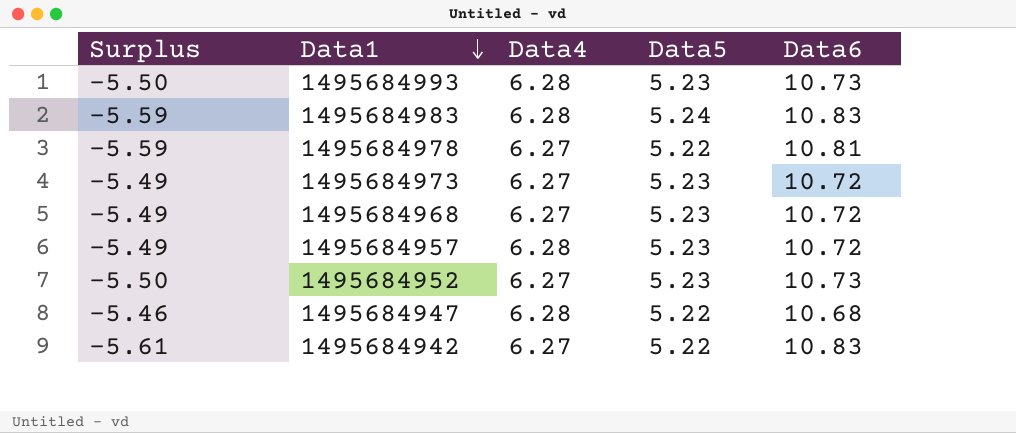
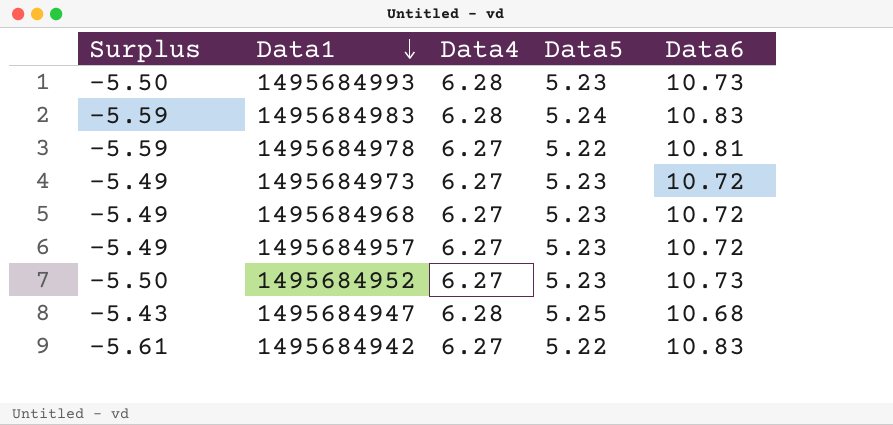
1495684957 | Data4: 6.28 -> 6.27
1495684947 | Surplus: -5.46 -> -5.43
1495684947 | Data5: 5.22 -> 5.25

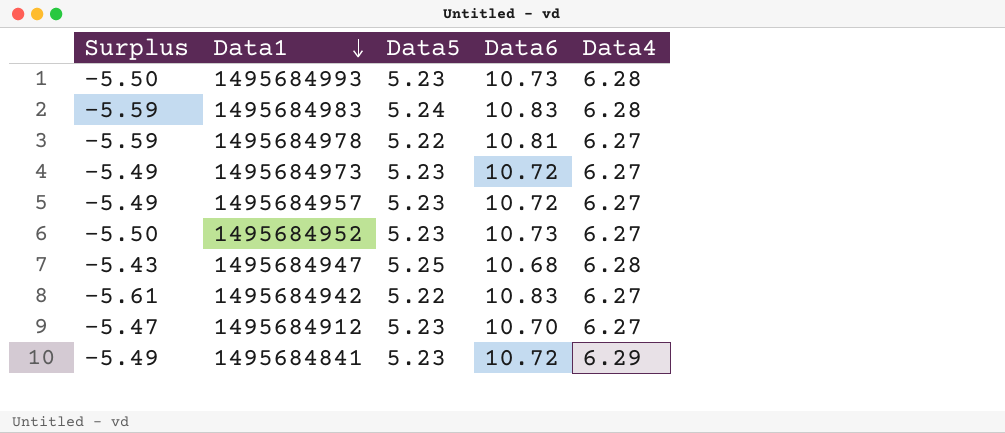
column Data4 | position: 3 -> 5
row 1495684968: -5.49 | 6.27 | 5.23 | 10.72 -> none
row 1495684912: none -> -5.47 | 5.23 | 10.70 | 6.27
row 1495684841: none -> -5.49 | 5.23 | 10.72 | 6.29

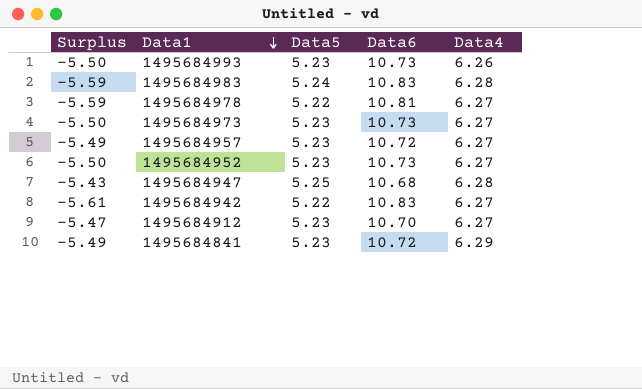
1495684993 | Data4: 6.28 -> 6.26
1495684973 | Surplus: -5.49 -> -5.50
1495684973 | Data6: 10.72 -> 10.73

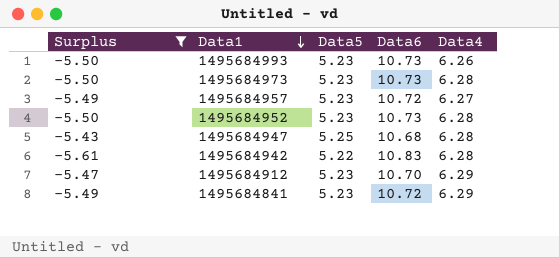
filter: none -> Surplus != -5.59
1495684973 | Data4: 6.27 -> 6.28
1495684952 | Data4: 6.27 -> 6.28
1495684942 | Data4: 6.27 -> 6.28
1495684912 | Data4: 6.27 -> 6.29

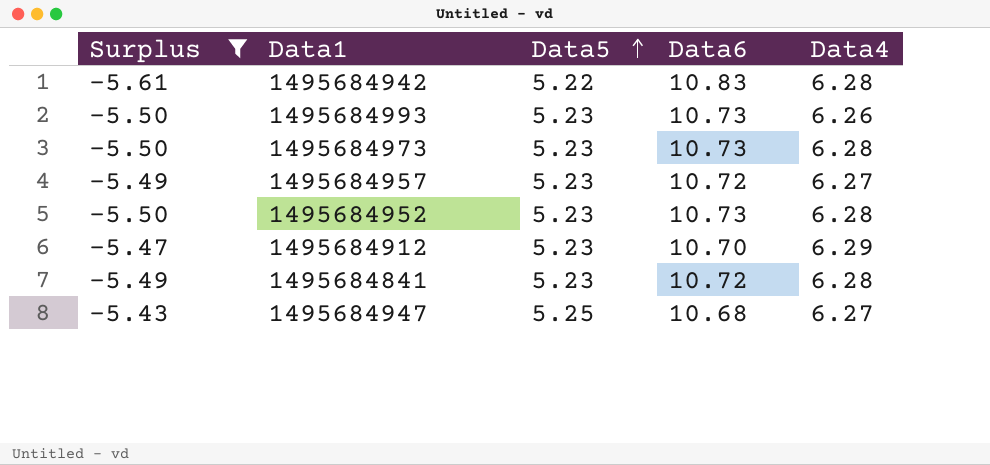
row order: Data1 descending -> Data5 ascending
1495684841 | Data4: 6.29 -> 6.28
1495684947 | Data4: 6.28 -> 6.27

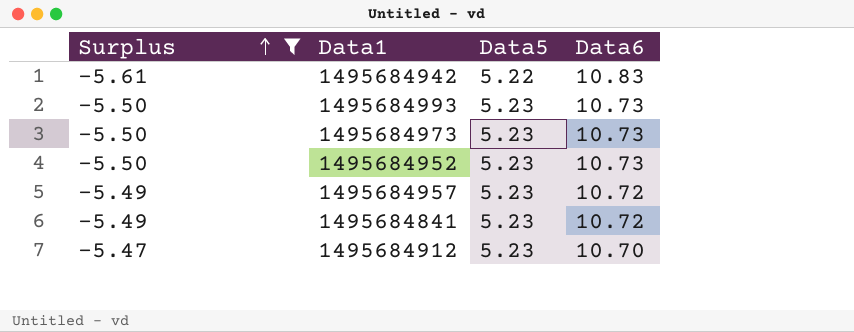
row order: Data5 ascending -> Surplus ascending
column Data4 | position: 5 -> none
row 1495684947: -5.43 | 5.25 | 10.68 | 6.27 -> none

